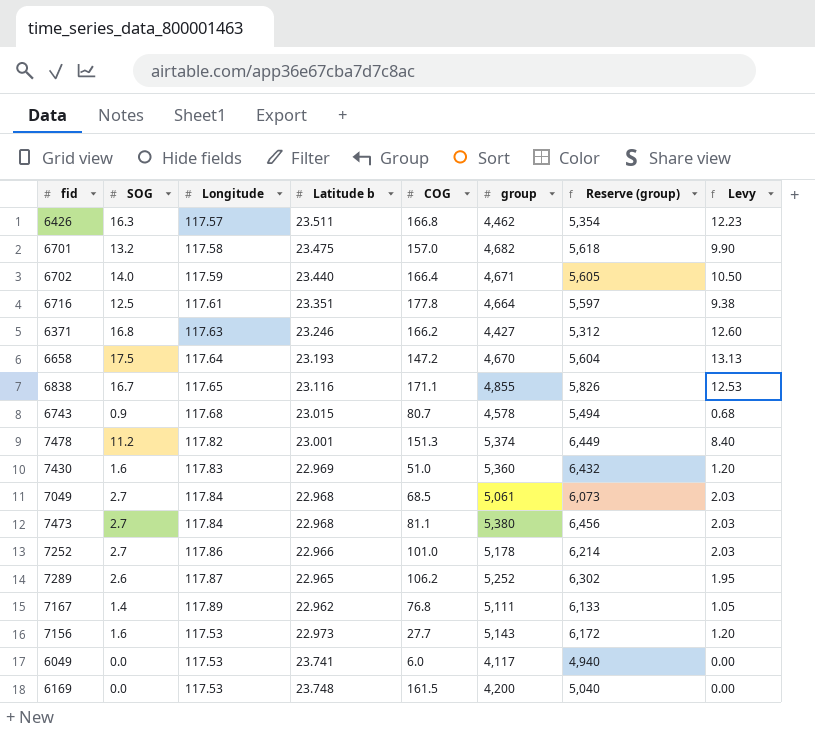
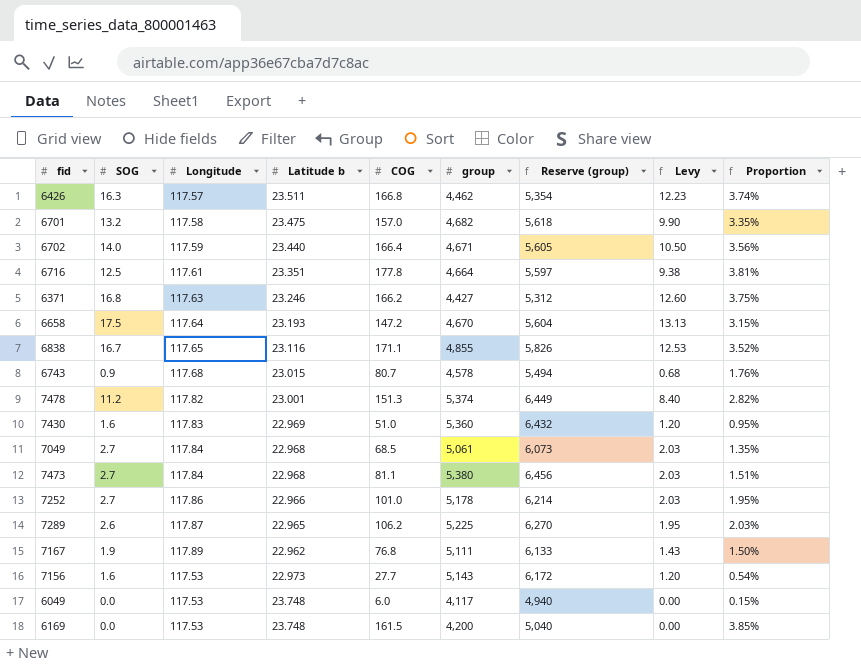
column Proportion | formula: none -> [COG] / [group]
7289 | group: 5,252 -> 5,225
7289 | Reserve (group): 6,302 -> 6,270
7167 | SOG: 1.4 -> 1.9
7167 | Levy: 1.05 -> 1.43
6049 | Latitude b: 23.741 -> 23.748

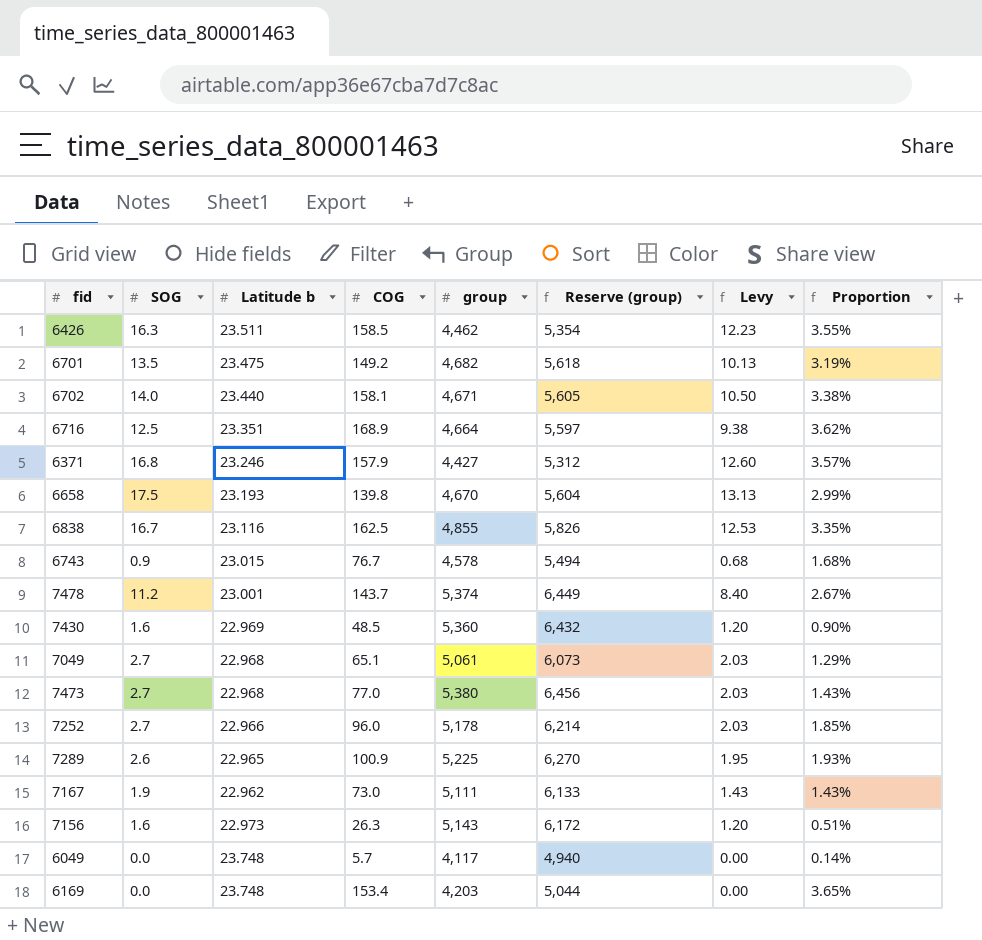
column Longitude | position: 3 -> none
6426 | COG: 166.8 -> 158.5
6426 | Proportion: 3.74% -> 3.55%
6701 | SOG: 13.2 -> 13.5
6701 | COG: 157.0 -> 149.2
6701 | Levy: 9.90 -> 10.13
6701 | Proportion: 3.35% -> 3.19%
6702 | COG: 166.4 -> 158.1
6702 | Proportion: 3.56% -> 3.38%
6716 | COG: 177.8 -> 168.9
6716 | Proportion: 3.81% -> 3.62%
6371 | COG: 166.2 -> 157.9
6371 | Proportion: 3.75% -> 3.57%
6658 | COG: 147.2 -> 139.8
6658 | Proportion: 3.15% -> 2.99%
6838 | COG: 171.1 -> 162.5
6838 | Proportion: 3.52% -> 3.35%
6743 | COG: 80.7 -> 76.7
6743 | Proportion: 1.76% -> 1.68%
7478 | COG: 151.3 -> 143.7
7478 | Proportion: 2.82% -> 2.67%
7430 | COG: 51.0 -> 48.5
7430 | Proportion: 0.95% -> 0.90%
7049 | COG: 68.5 -> 65.1
7049 | Proportion: 1.35% -> 1.29%
7473 | COG: 81.1 -> 77.0
7473 | Proportion: 1.51% -> 1.43%
7252 | COG: 101.0 -> 96.0
7252 | Proportion: 1.95% -> 1.85%
7289 | COG: 106.2 -> 100.9
7289 | Proportion: 2.03% -> 1.93%
7167 | COG: 76.8 -> 73.0
7167 | Proportion: 1.50% -> 1.43%
7156 | COG: 27.7 -> 26.3
7156 | Proportion: 0.54% -> 0.51%
6049 | COG: 6.0 -> 5.7
6049 | Proportion: 0.15% -> 0.14%
6169 | COG: 161.5 -> 153.4
6169 | group: 4,200 -> 4,203
6169 | Reserve (group): 5,040 -> 5,044
6169 | Proportion: 3.85% -> 3.65%

